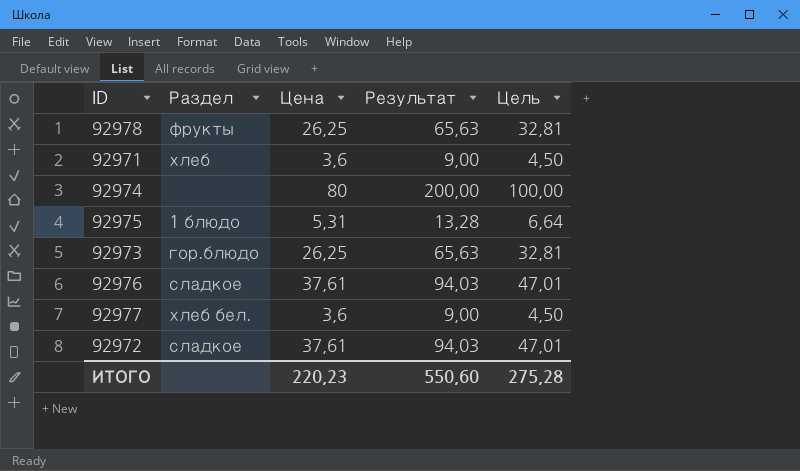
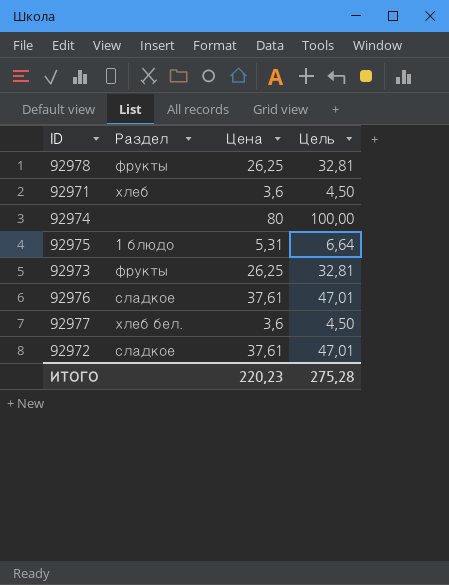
column Результат | formula: [Цена] * 2,5 -> none
92973 | Раздел: гор.блюдо -> фрукты

